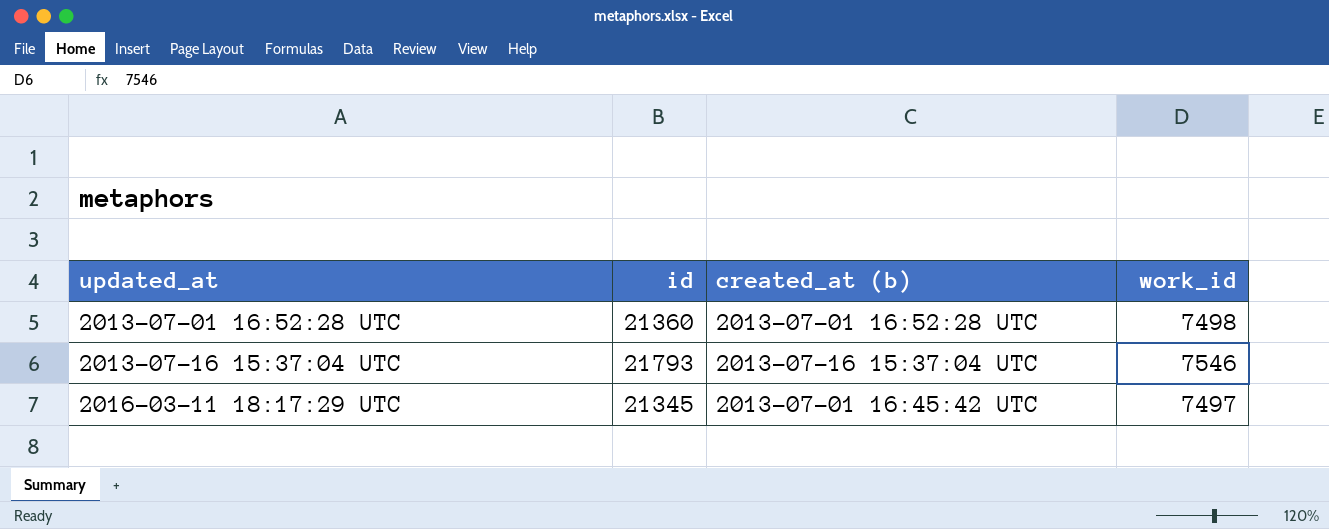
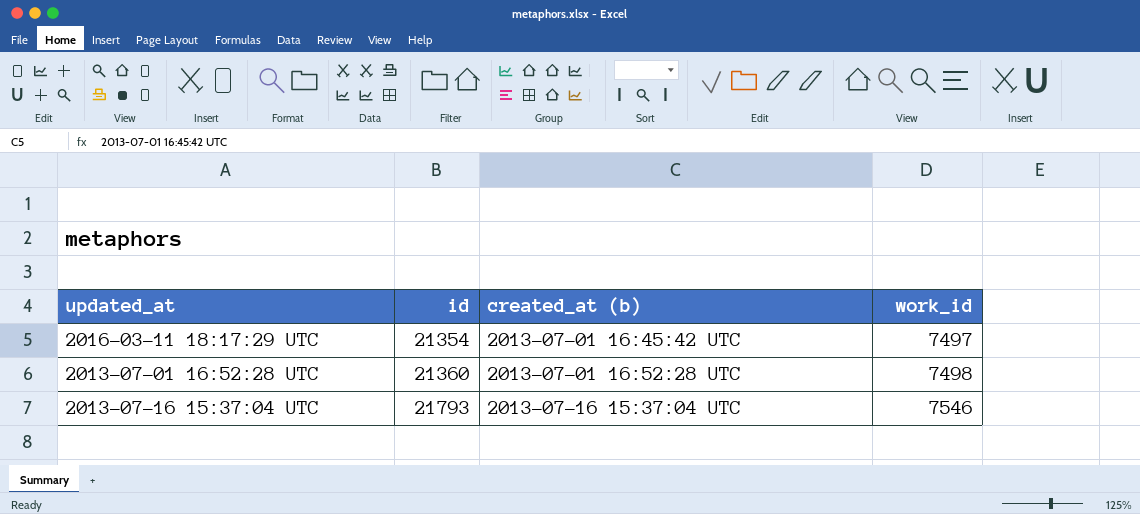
row order: updated_at ascending -> id ascending
2016-03-11 18:17:29 UTC | id: 21345 -> 21354

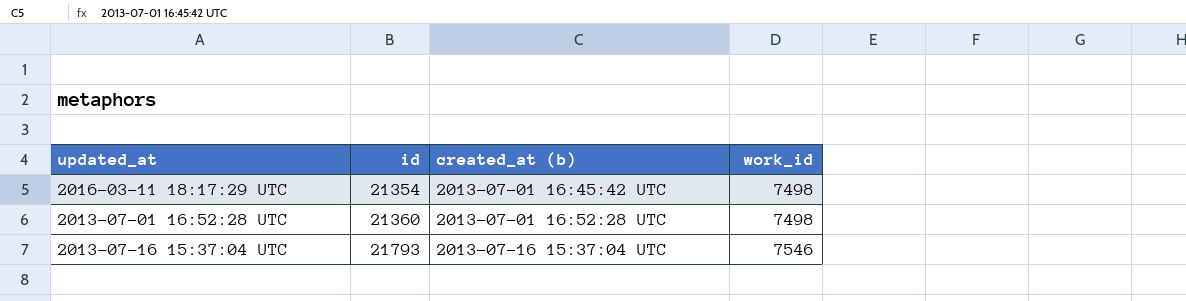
2016-03-11 18:17:29 UTC | work_id: 7497 -> 7498

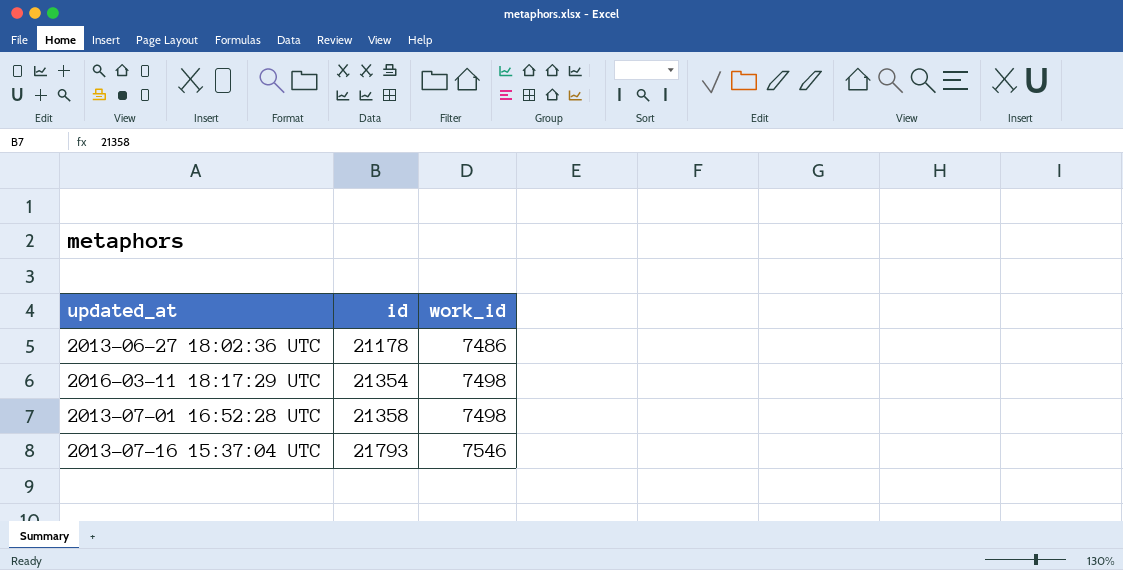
column created_at (b) | position: 3 -> none
row 2013-06-27 18:02:36 UTC: none -> 21178 | 7486
2013-07-01 16:52:28 UTC | id: 21360 -> 21358

